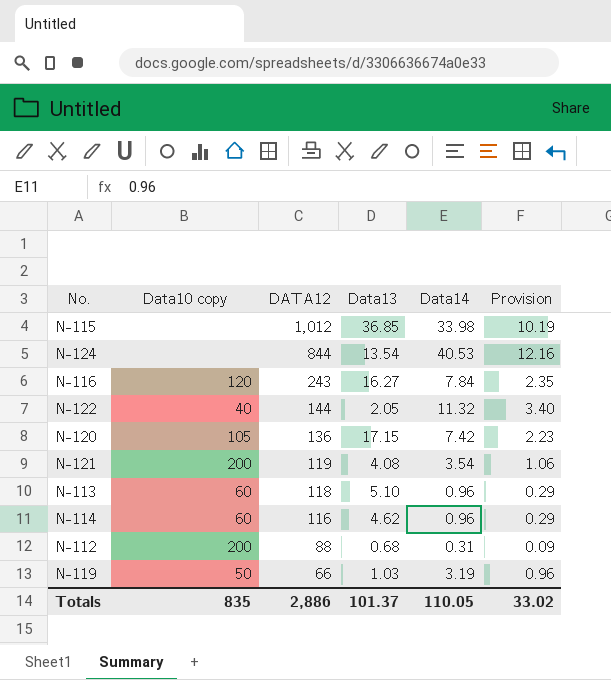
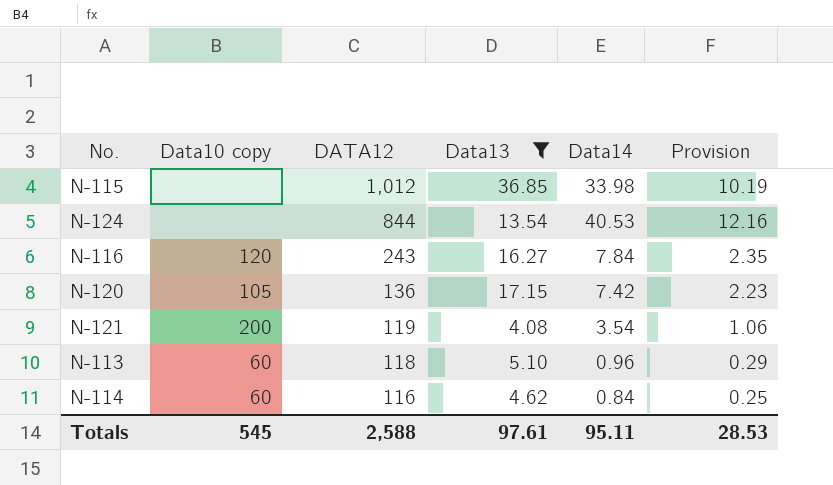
filter: none -> Data13 >= 4.08
N-114 | Data14: 0.96 -> 0.84
N-114 | Provision: 0.29 -> 0.25
Totals | Data10 copy: 835 -> 545
Totals | DATA12: 2,886 -> 2,588
Totals | Data13: 101.37 -> 97.61
Totals | Data14: 110.05 -> 95.11
Totals | Provision: 33.02 -> 28.53

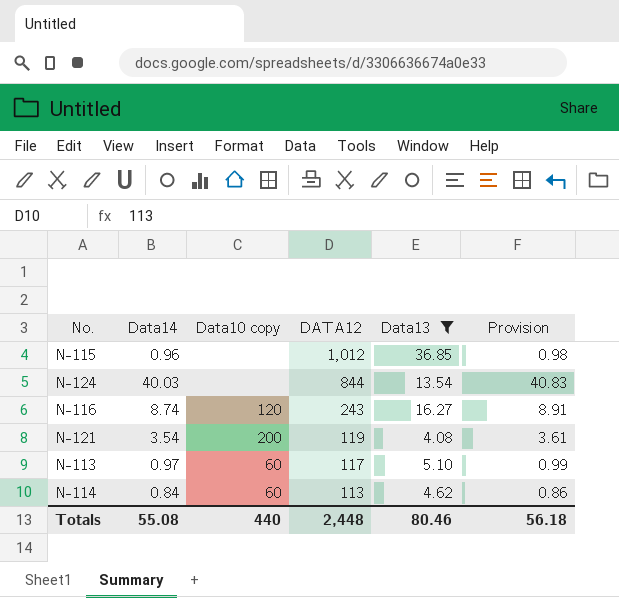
column Data14 | position: 5 -> 2
column Provision | formula: [Data14] * 0.3 -> [Data14] * 1.02
row N-120: 105 | 136 | 17.15 | 7.42 | 2.23 -> none
N-115 | Data14: 33.98 -> 0.96
N-124 | Data14: 40.53 -> 40.03
N-116 | Data14: 7.84 -> 8.74
N-113 | Data14: 0.96 -> 0.97
N-113 | DATA12: 118 -> 117
N-114 | DATA12: 116 -> 113
Totals | Data14: 95.11 -> 55.08
Totals | Data10 copy: 545 -> 440
Totals | DATA12: 2,588 -> 2,448
Totals | Data13: 97.61 -> 80.46
Totals | Provision: 28.53 -> 56.18

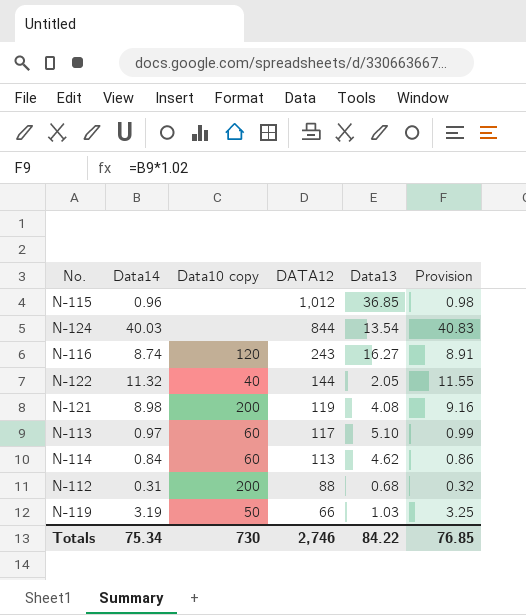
filter: Data13 >= 4.08 -> none
N-121 | Data14: 3.54 -> 8.98
N-121 | Provision: 3.61 -> 9.16
Totals | Data14: 55.08 -> 75.34
Totals | Data10 copy: 440 -> 730
Totals | DATA12: 2,448 -> 2,746
Totals | Data13: 80.46 -> 84.22
Totals | Provision: 56.18 -> 76.85

